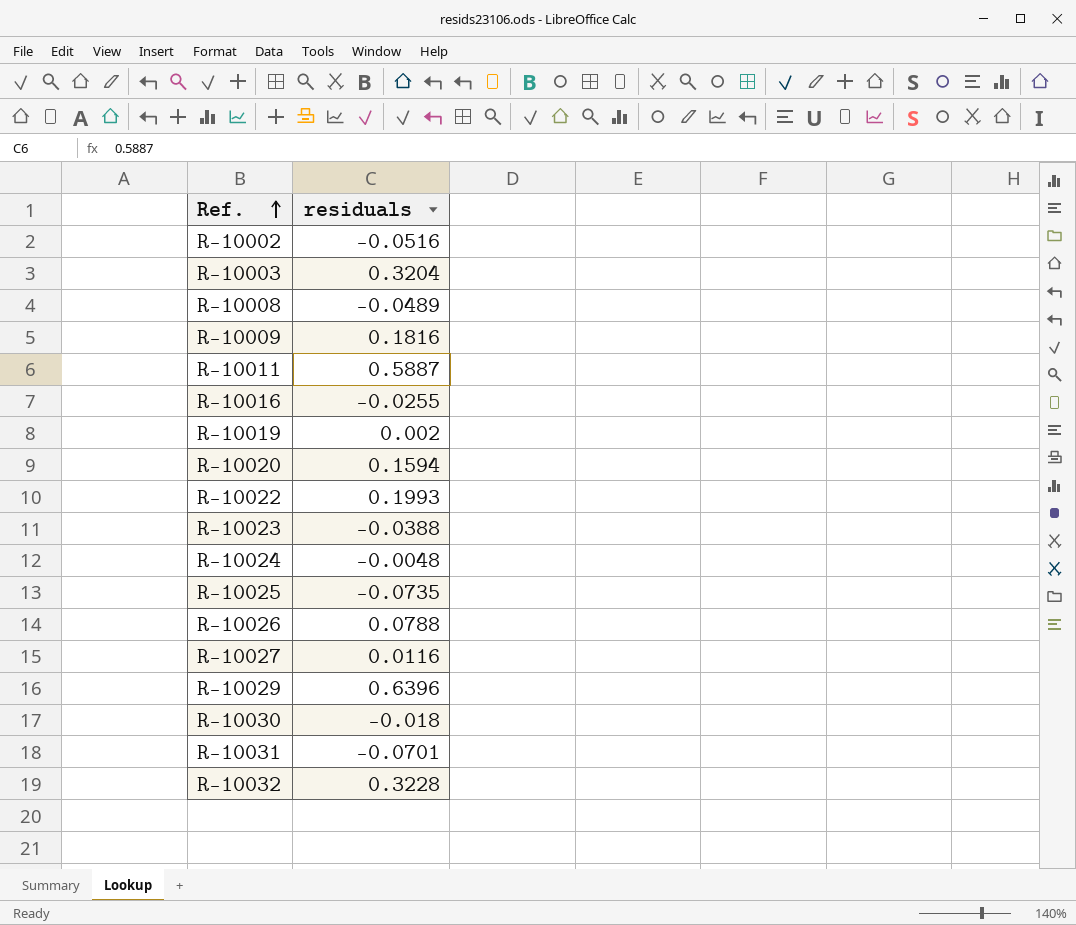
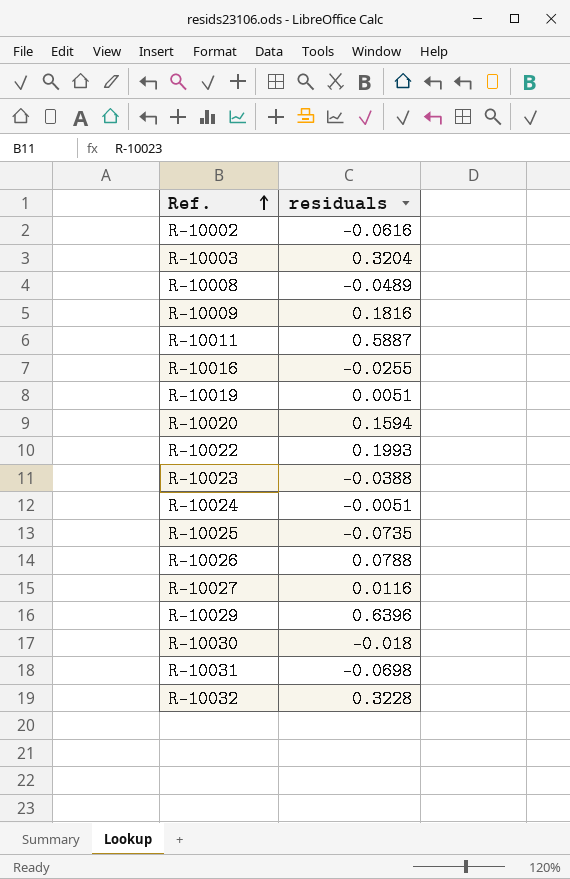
R-10002 | residuals: -0.0516 -> -0.0616
R-10019 | residuals: 0.002 -> 0.0051
R-10024 | residuals: -0.0048 -> -0.0051
R-10031 | residuals: -0.0701 -> -0.0698

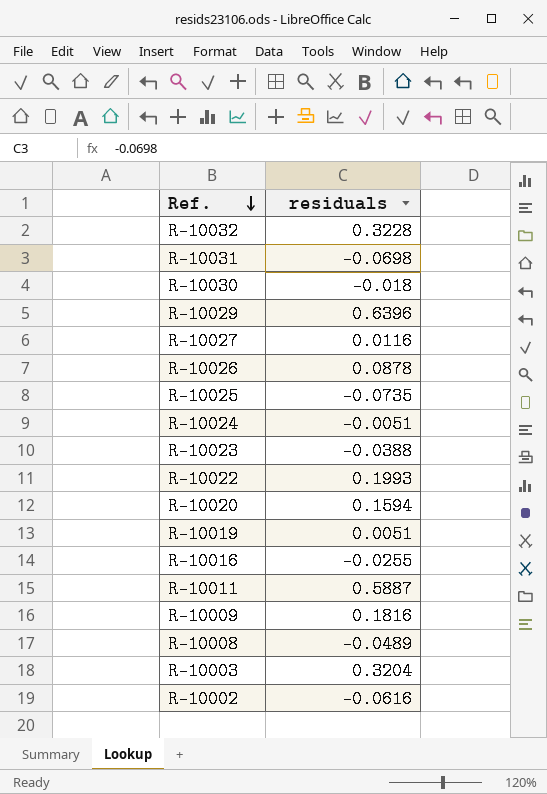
row order: Ref. ascending -> Ref. descending
R-10026 | residuals: 0.0788 -> 0.0878

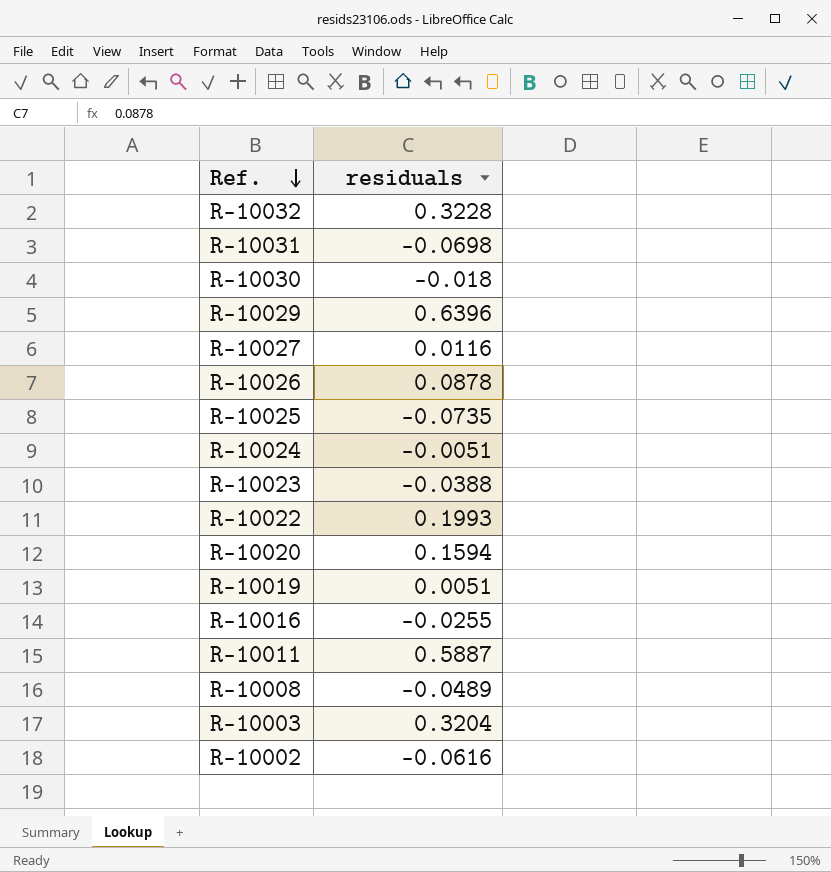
row R-10009: 0.1816 -> none

